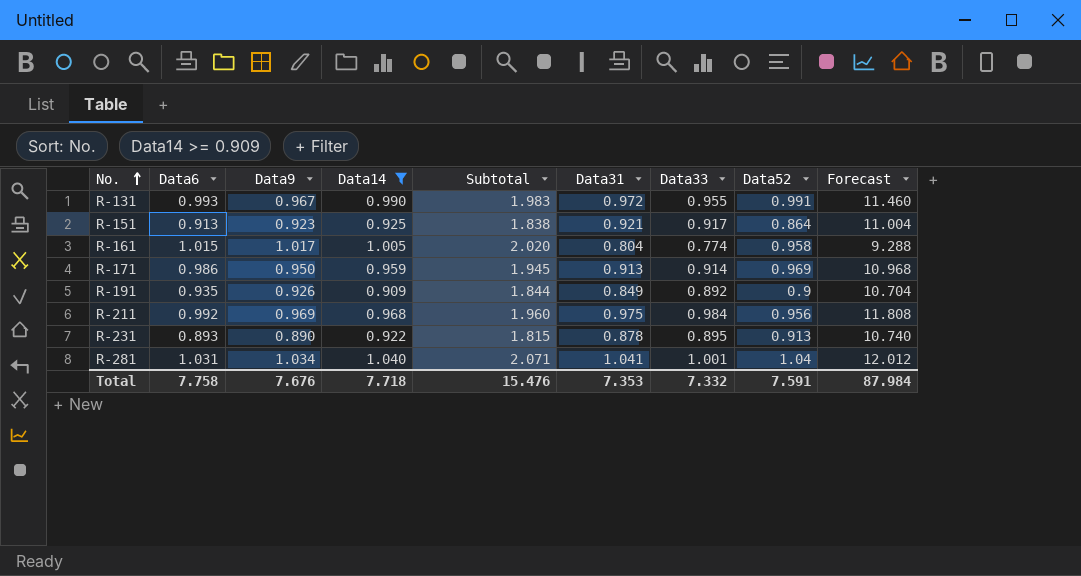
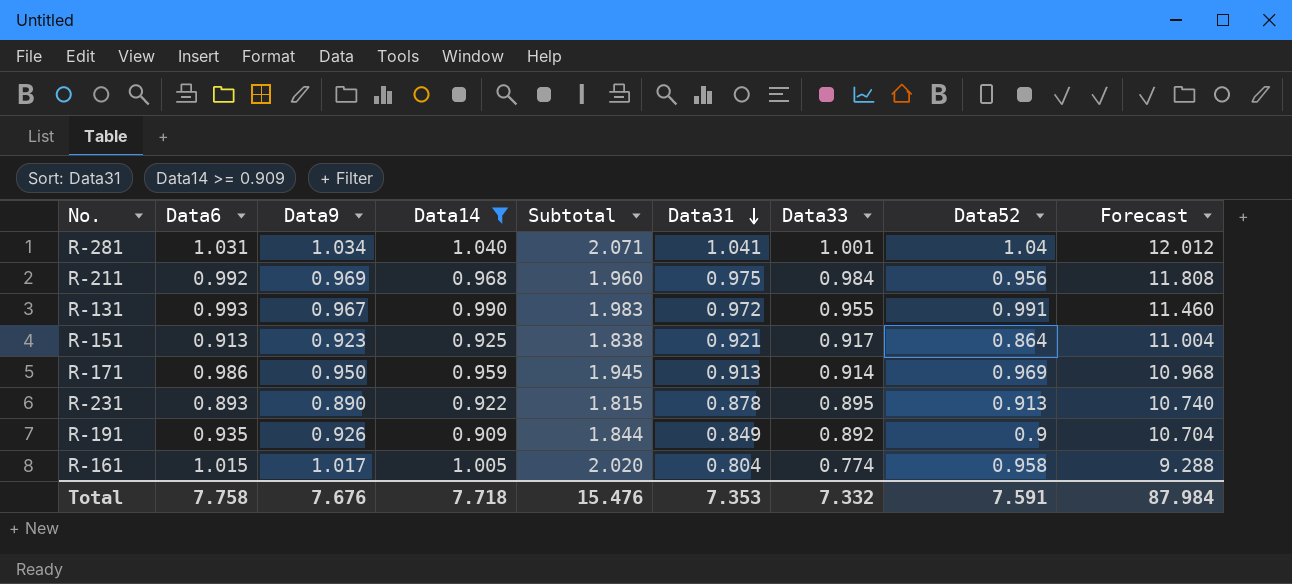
row order: No. ascending -> Data31 descending

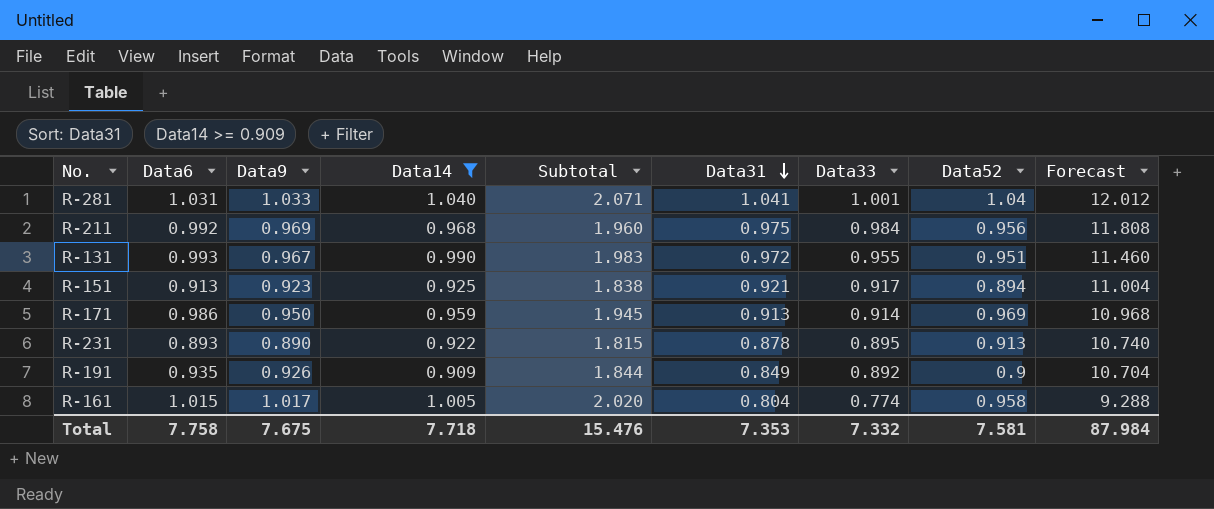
R-281 | Data9: 1.034 -> 1.033
R-131 | Data52: 0.991 -> 0.951
R-151 | Data52: 0.864 -> 0.894
Total | Data9: 7.676 -> 7.675
Total | Data52: 7.591 -> 7.581

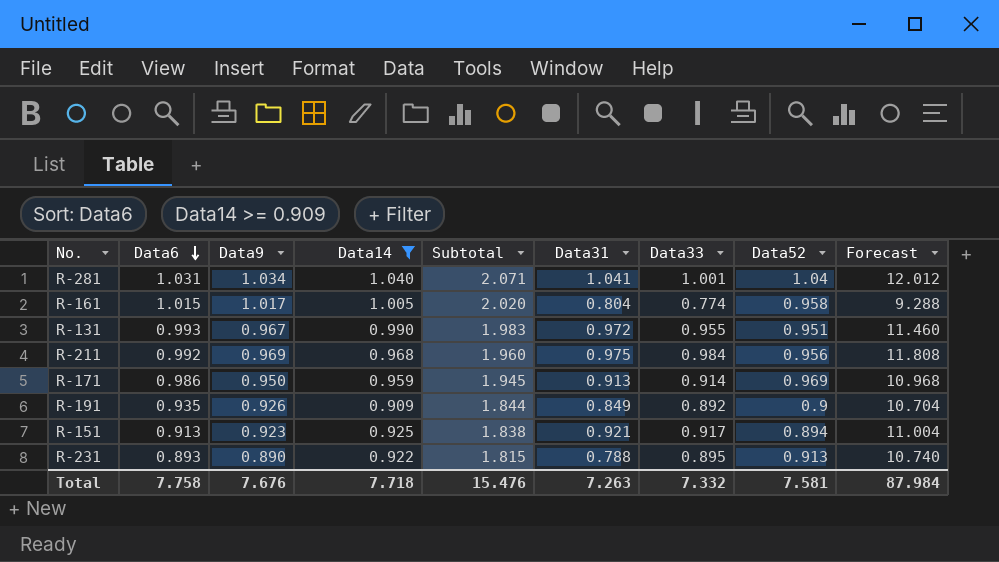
row order: Data31 descending -> Data6 descending
R-281 | Data9: 1.033 -> 1.034
R-231 | Data31: 0.878 -> 0.788
Total | Data9: 7.675 -> 7.676
Total | Data31: 7.353 -> 7.263

